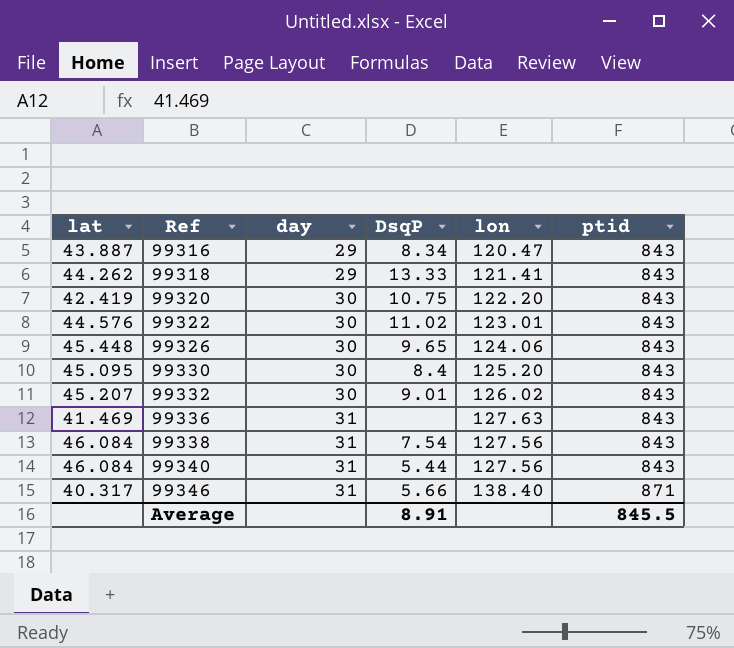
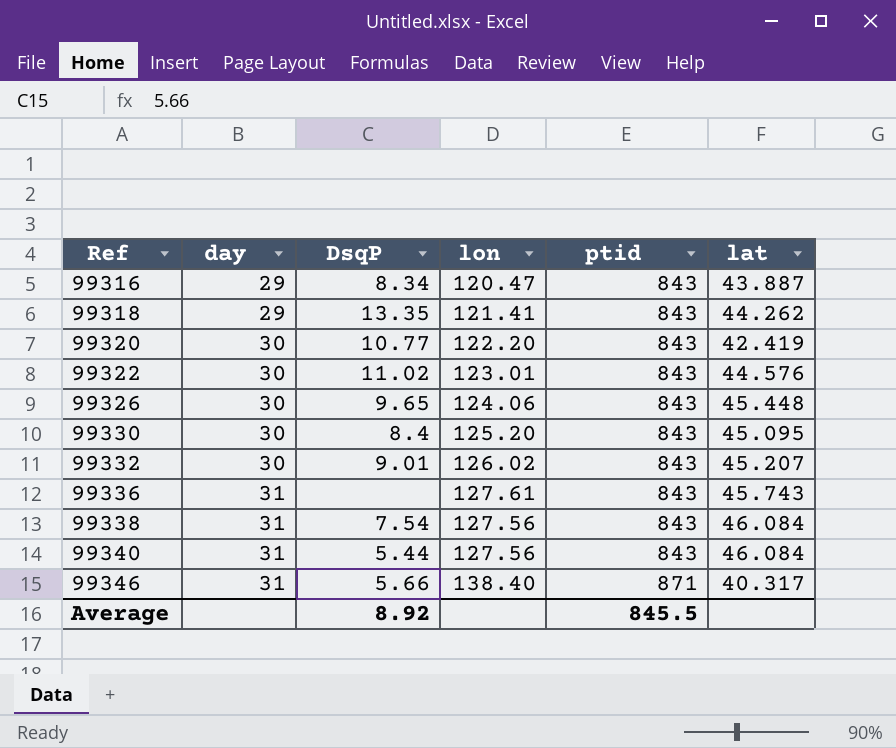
column lat | position: 1 -> 6
99318 | DsqP: 13.33 -> 13.35
99320 | DsqP: 10.75 -> 10.77
99336 | lon: 127.63 -> 127.61
99336 | lat: 41.469 -> 45.743
Average | DsqP: 8.91 -> 8.92

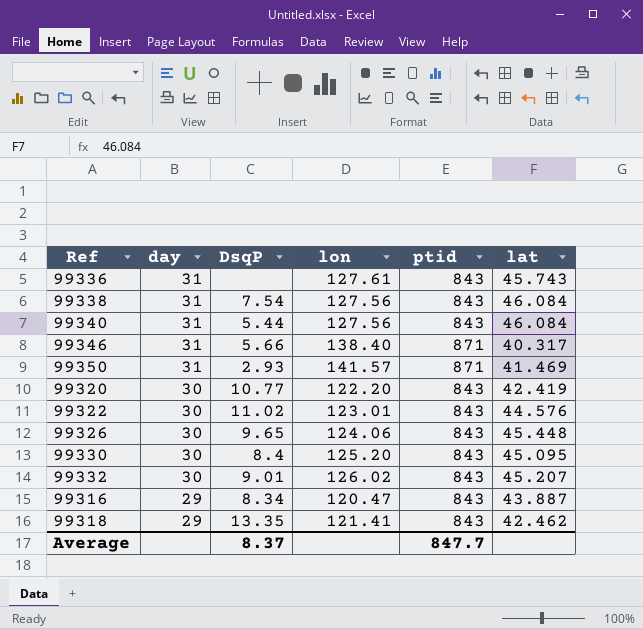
row order: Ref ascending -> day descending
row 99350: none -> 31 | 2.93 | 141.57 | 871 | 41.469
99318 | lat: 44.262 -> 42.462
Average | DsqP: 8.92 -> 8.37
Average | ptid: 845.5 -> 847.7

